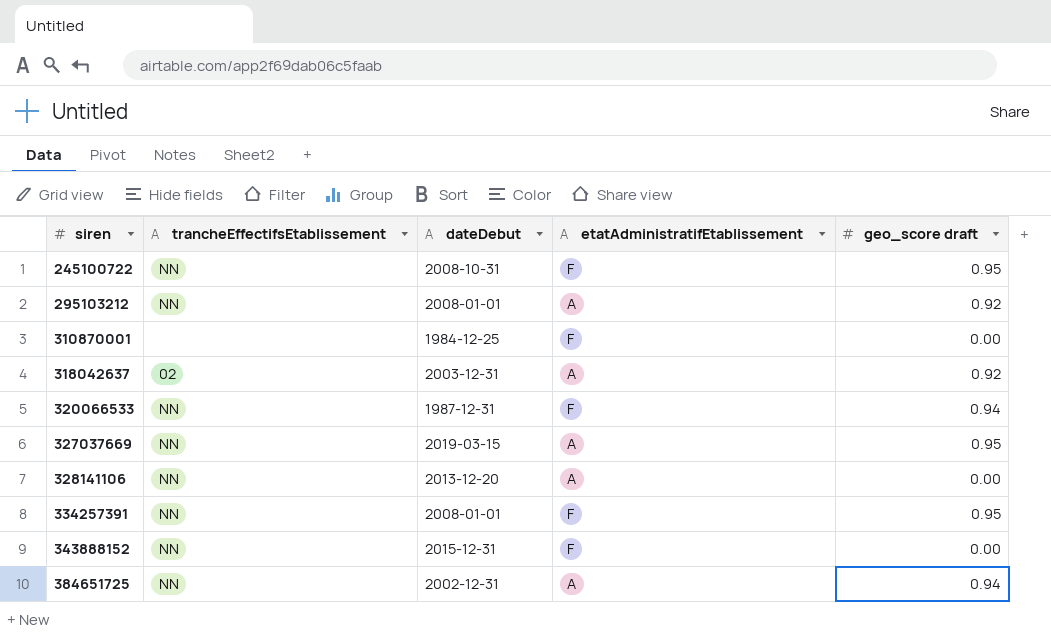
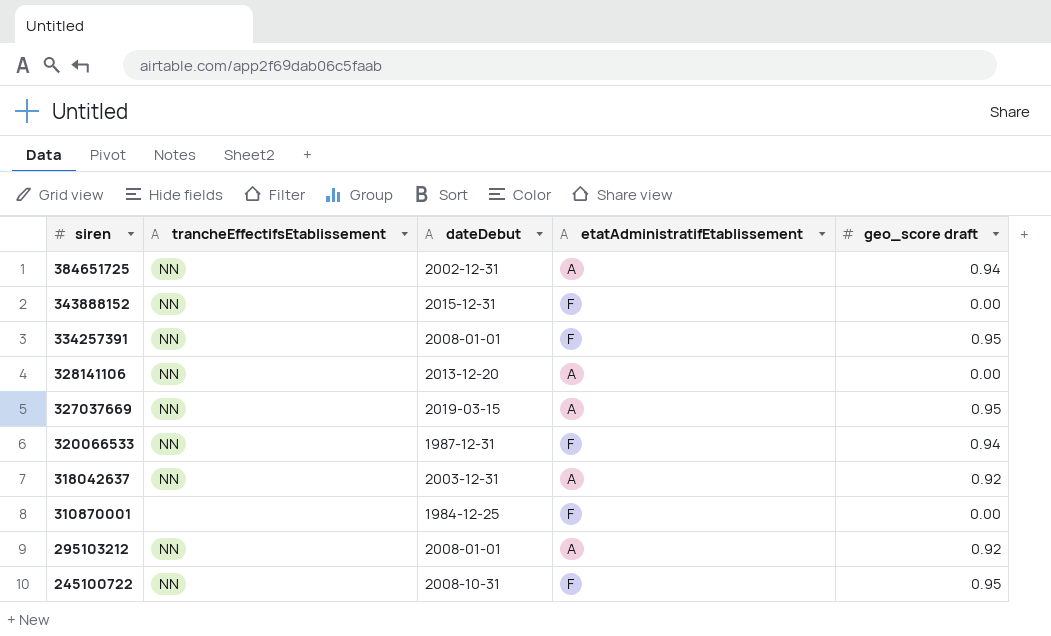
row order: siren ascending -> siren descending
318042637 | trancheEffectifsEtablissement: 02 -> NN

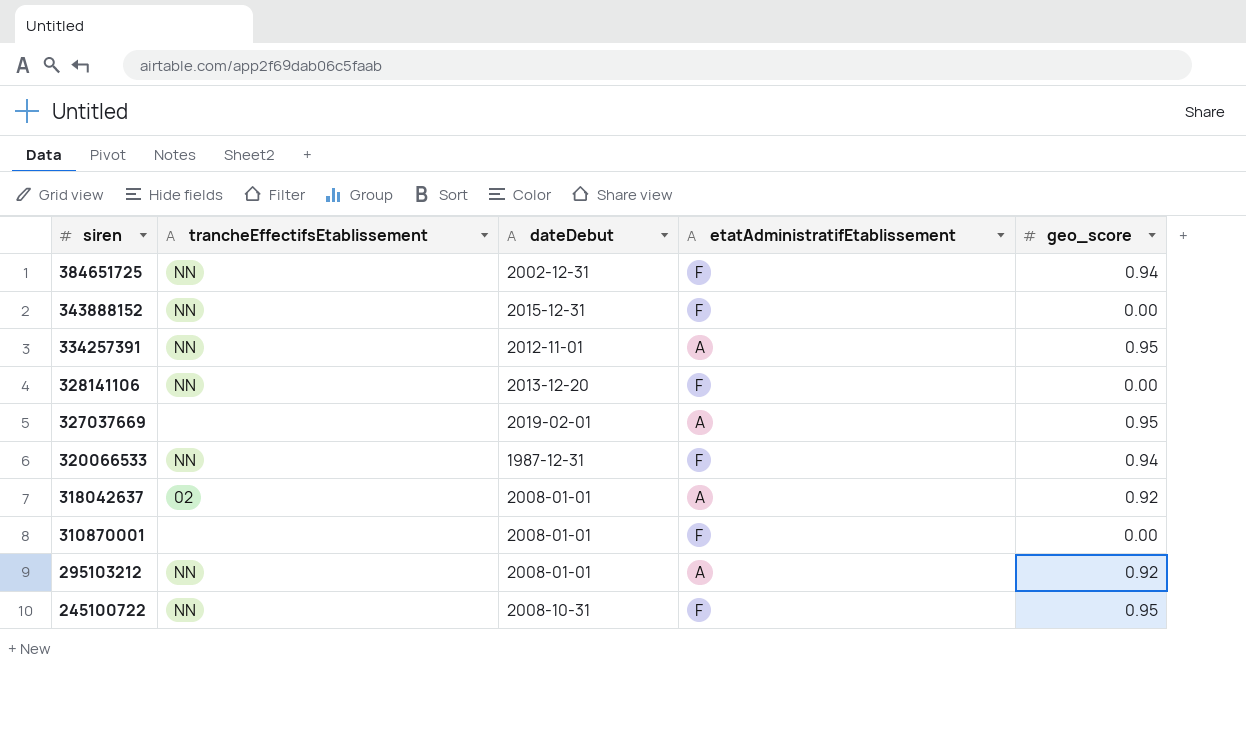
column name: geo_score draft -> geo_score
384651725 | etatAdministratifEtablissement: A -> F
334257391 | dateDebut: 2008-01-01 -> 2012-11-01
334257391 | etatAdministratifEtablissement: F -> A
328141106 | etatAdministratifEtablissement: A -> F
327037669 | trancheEffectifsEtablissement: NN -> none
327037669 | dateDebut: 2019-03-15 -> 2019-02-01
318042637 | trancheEffectifsEtablissement: NN -> 02
318042637 | dateDebut: 2003-12-31 -> 2008-01-01
310870001 | dateDebut: 1984-12-25 -> 2008-01-01

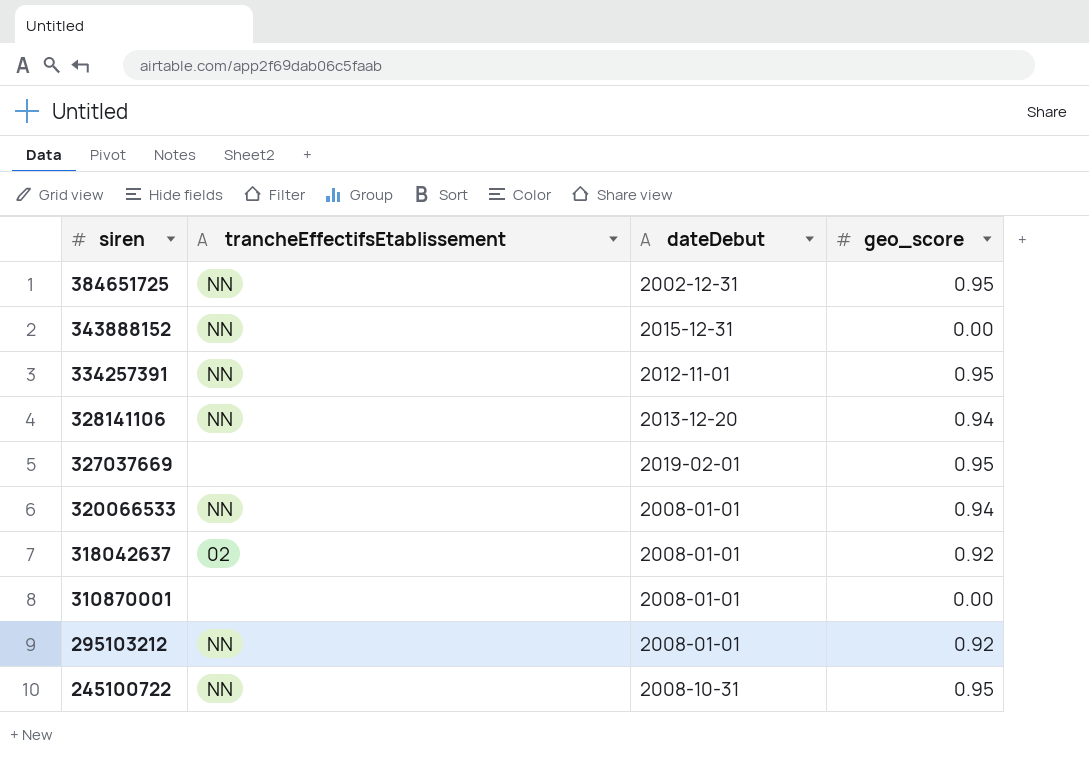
column etatAdministratifEtablissement | position: 4 -> none
384651725 | geo_score: 0.94 -> 0.95
328141106 | geo_score: 0.00 -> 0.94
320066533 | dateDebut: 1987-12-31 -> 2008-01-01

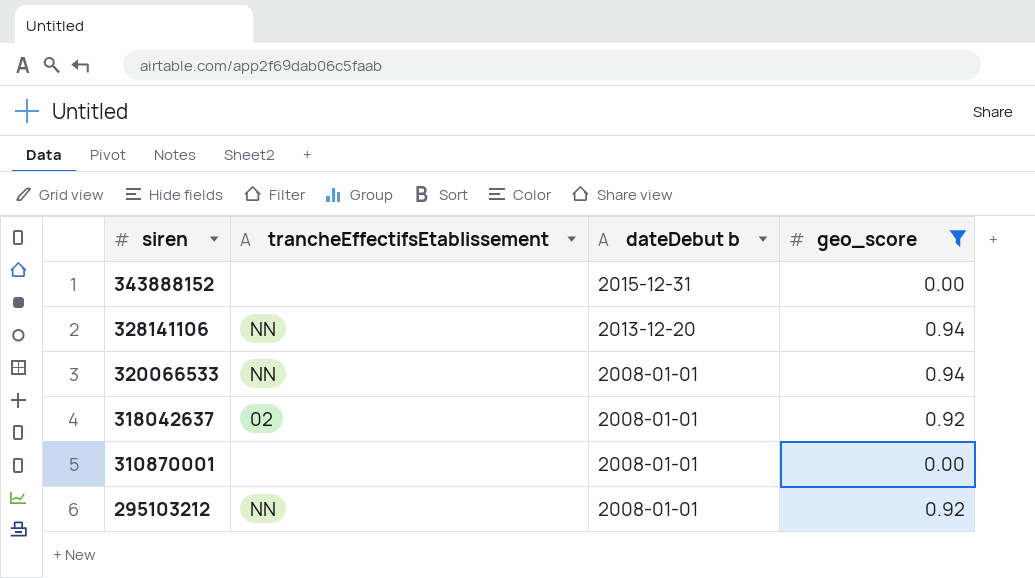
filter: none -> geo_score != 0.95
column name: dateDebut -> dateDebut b
343888152 | trancheEffectifsEtablissement: NN -> none

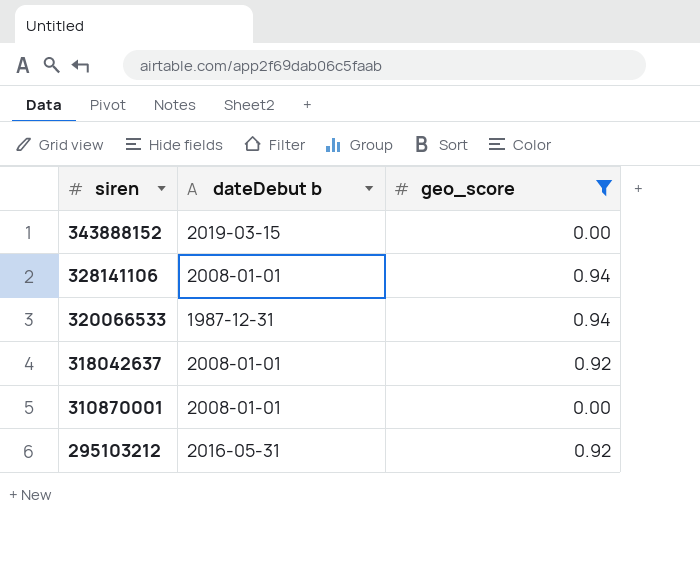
column trancheEffectifsEtablissement | position: 2 -> none
343888152 | dateDebut b: 2015-12-31 -> 2019-03-15
328141106 | dateDebut b: 2013-12-20 -> 2008-01-01
320066533 | dateDebut b: 2008-01-01 -> 1987-12-31
295103212 | dateDebut b: 2008-01-01 -> 2016-05-31

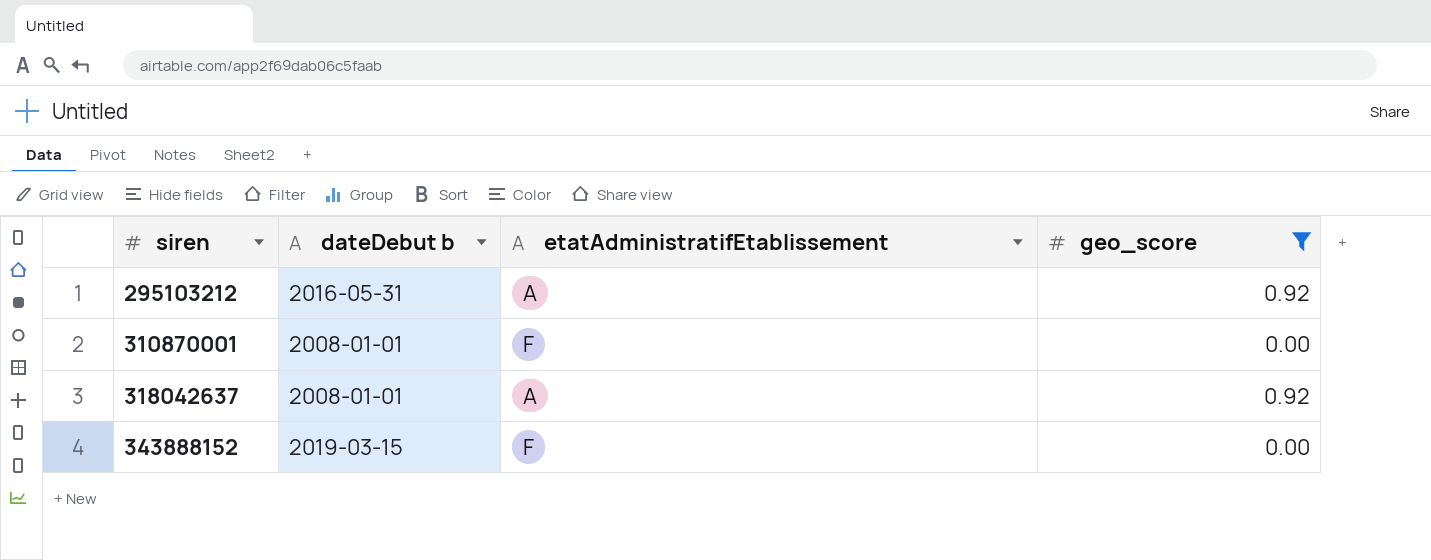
row order: siren descending -> siren ascending
column etatAdministratifEtablissement | position: none -> 3
row 328141106: 2008-01-01 | 0.94 -> none
row 320066533: 1987-12-31 | 0.94 -> none

